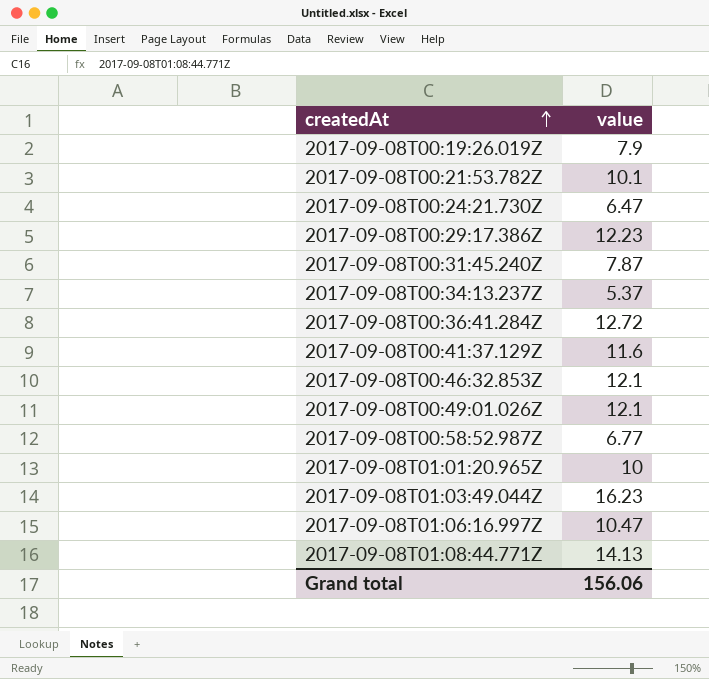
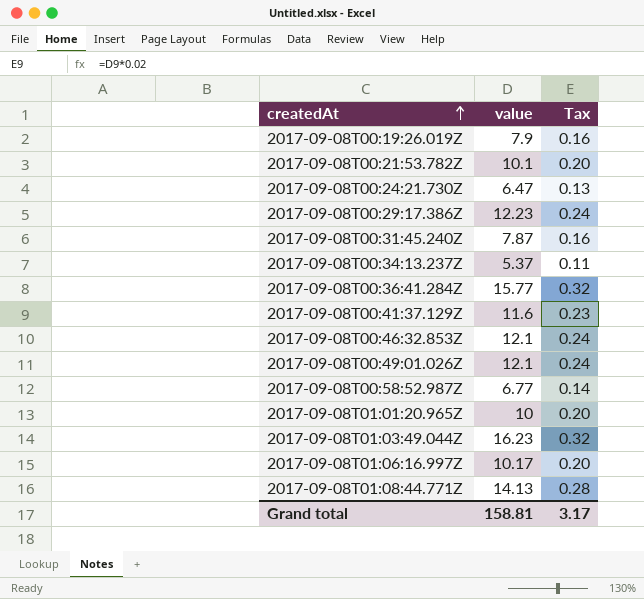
column Tax | formula: none -> [value] * 0.02
2017-09-08T00:36:41.284Z | value: 12.72 -> 15.77
2017-09-08T01:06:16.997Z | value: 10.47 -> 10.17
Grand total | value: 156.06 -> 158.81

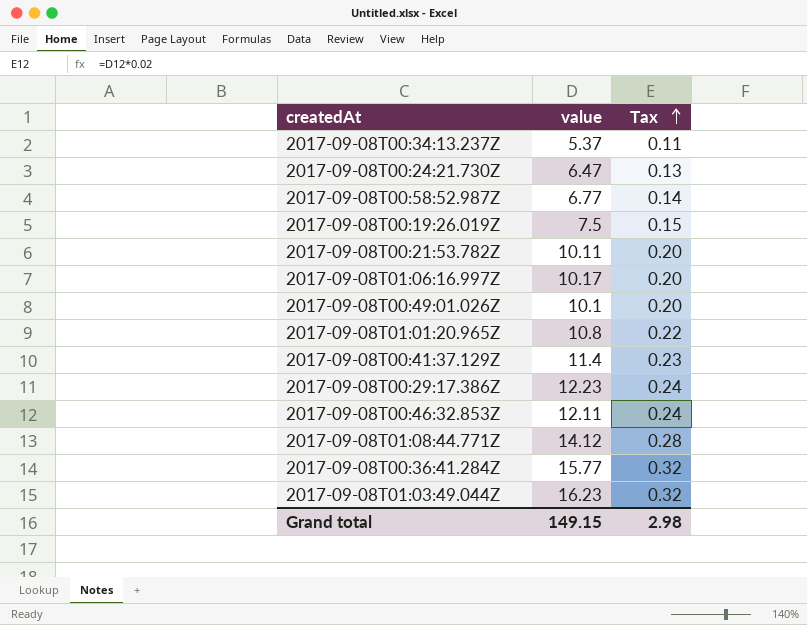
row order: createdAt ascending -> Tax ascending
row 2017-09-08T00:31:45.240Z: 7.87 | 0.16 -> none
2017-09-08T00:19:26.019Z | value: 7.9 -> 7.5
2017-09-08T00:19:26.019Z | Tax: 0.16 -> 0.15
2017-09-08T00:21:53.782Z | value: 10.1 -> 10.11
2017-09-08T00:49:01.026Z | value: 12.1 -> 10.1
2017-09-08T00:49:01.026Z | Tax: 0.24 -> 0.20
2017-09-08T01:01:20.965Z | value: 10 -> 10.8
2017-09-08T01:01:20.965Z | Tax: 0.20 -> 0.22
2017-09-08T00:41:37.129Z | value: 11.6 -> 11.4
2017-09-08T00:46:32.853Z | value: 12.1 -> 12.11
2017-09-08T01:08:44.771Z | value: 14.13 -> 14.12
Grand total | value: 158.81 -> 149.15
Grand total | Tax: 3.17 -> 2.98

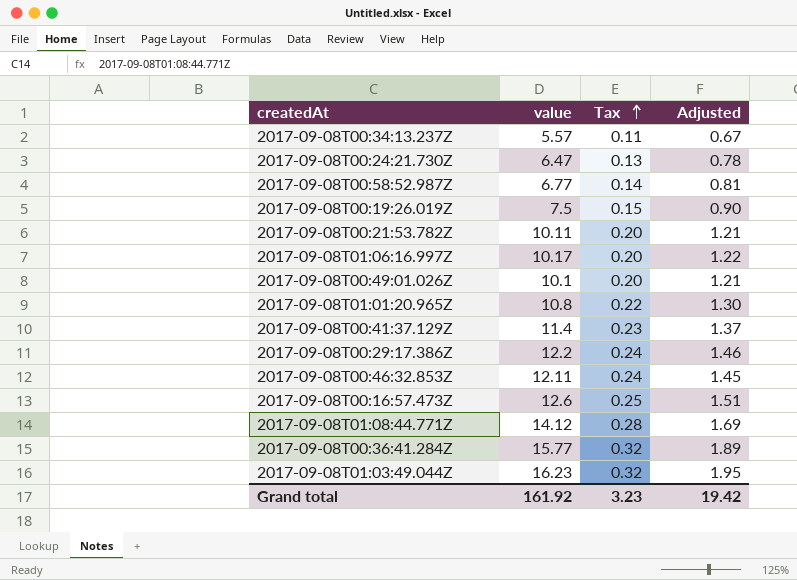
column Adjusted | formula: none -> [value] * 0.12
2017-09-08T00:34:13.237Z | value: 5.37 -> 5.57
2017-09-08T00:29:17.386Z | value: 12.23 -> 12.2
row 2017-09-08T00:16:57.473Z: none -> 12.6 | 0.25 | 1.51
Grand total | value: 149.15 -> 161.92
Grand total | Tax: 2.98 -> 3.23

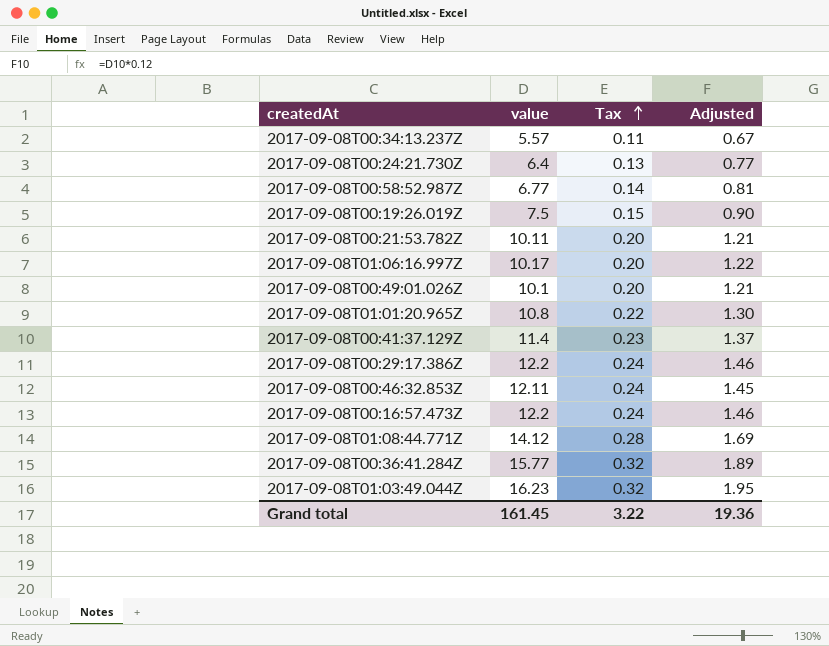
2017-09-08T00:24:21.730Z | value: 6.47 -> 6.4
2017-09-08T00:24:21.730Z | Adjusted: 0.78 -> 0.77
2017-09-08T00:16:57.473Z | value: 12.6 -> 12.2
2017-09-08T00:16:57.473Z | Tax: 0.25 -> 0.24
2017-09-08T00:16:57.473Z | Adjusted: 1.51 -> 1.46
Grand total | value: 161.92 -> 161.45
Grand total | Tax: 3.23 -> 3.22
Grand total | Adjusted: 19.42 -> 19.36

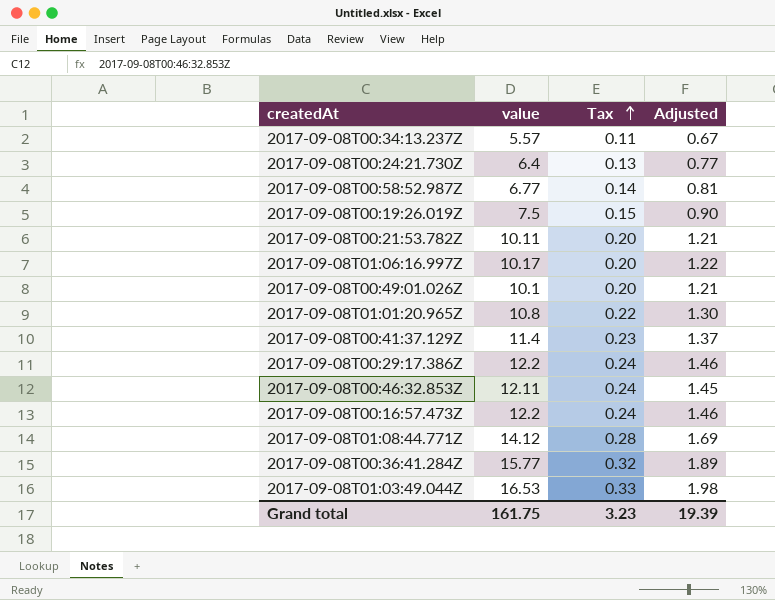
2017-09-08T01:03:49.044Z | value: 16.23 -> 16.53
2017-09-08T01:03:49.044Z | Tax: 0.32 -> 0.33
2017-09-08T01:03:49.044Z | Adjusted: 1.95 -> 1.98
Grand total | value: 161.45 -> 161.75
Grand total | Tax: 3.22 -> 3.23
Grand total | Adjusted: 19.36 -> 19.39

